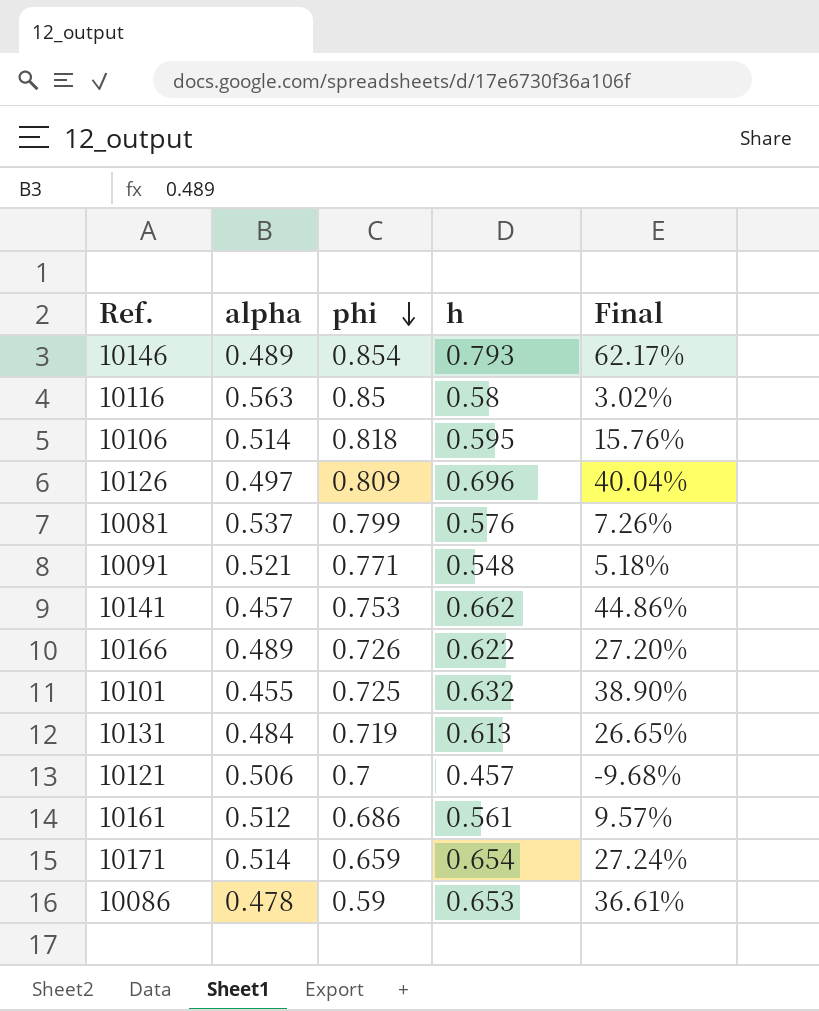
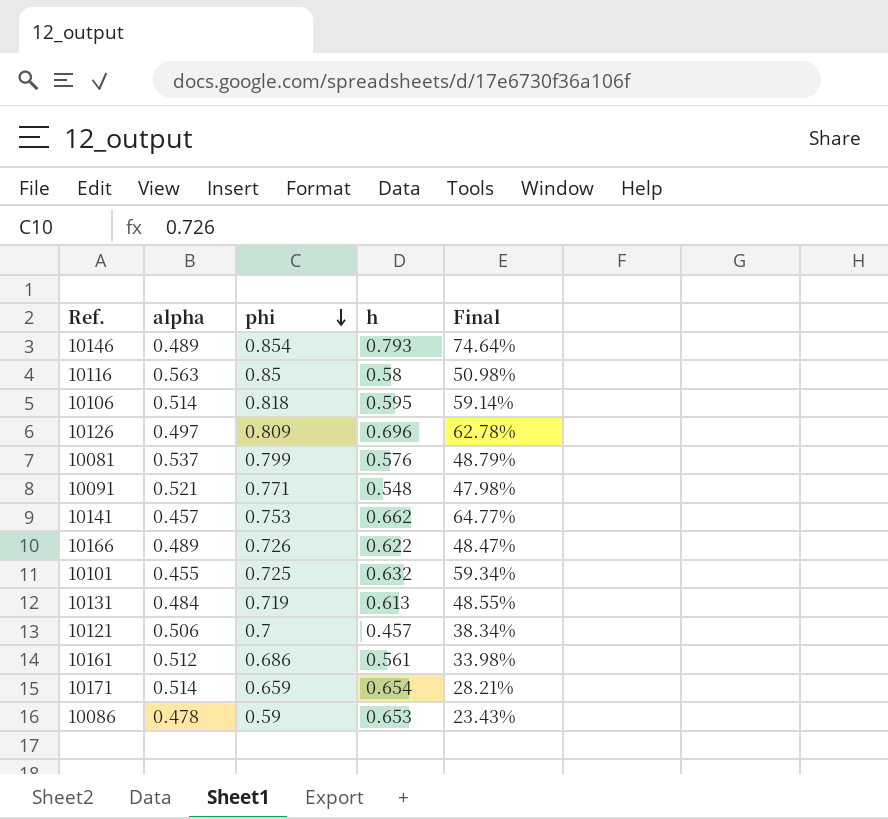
column Final | formula: ([h] - [alpha]) / [alpha] -> ([phi] - [alpha]) / [alpha]

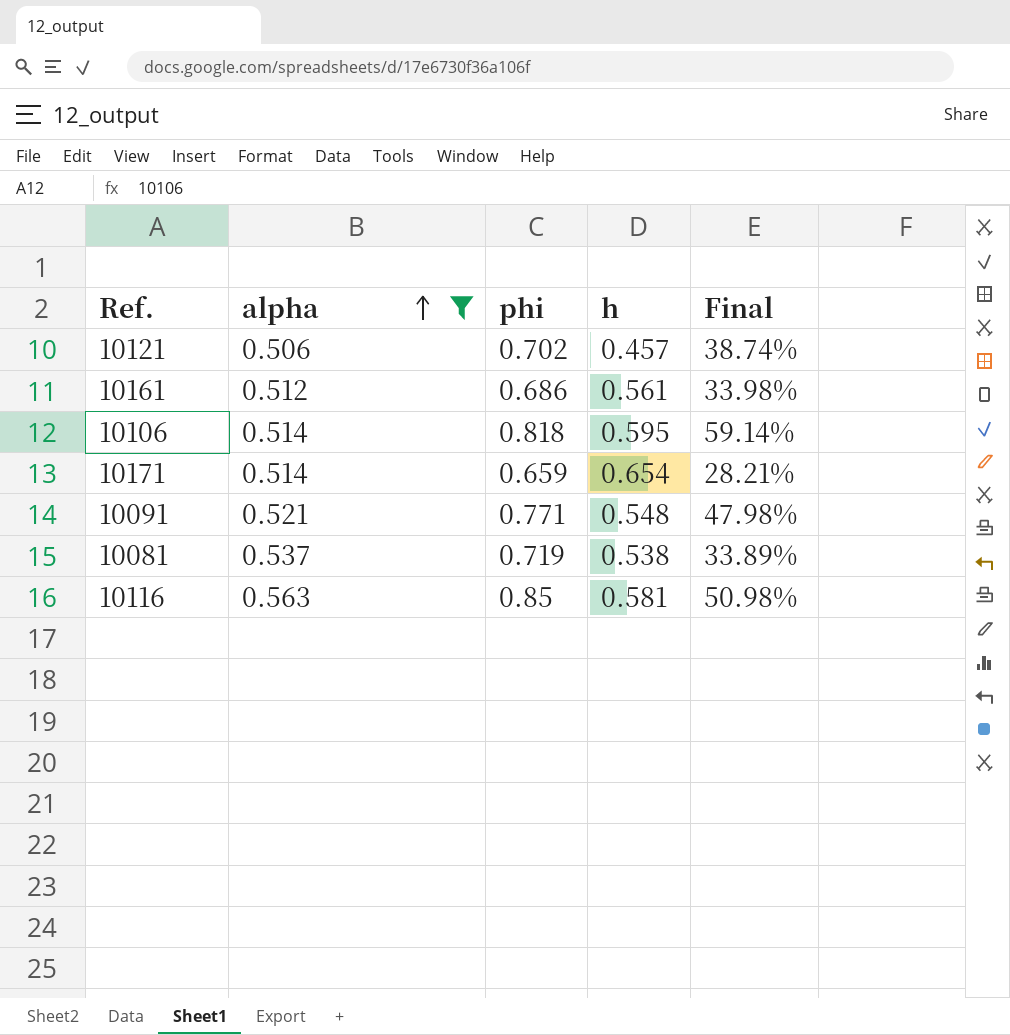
filter: none -> alpha >= 0.506
row order: phi descending -> alpha ascending
10121 | phi: 0.7 -> 0.702
10121 | Final: 38.34% -> 38.74%
10081 | phi: 0.799 -> 0.719
10081 | h: 0.576 -> 0.538
10081 | Final: 48.79% -> 33.89%
10116 | h: 0.58 -> 0.581

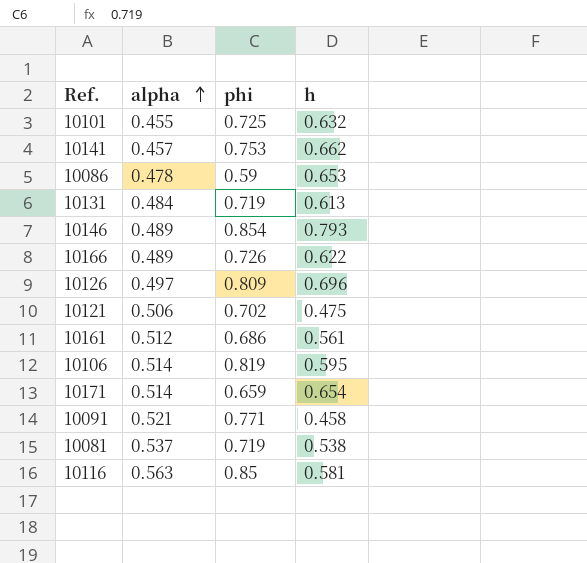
filter: alpha >= 0.506 -> none
column Final | formula: ([phi] - [alpha]) / [alpha] -> none
10121 | h: 0.457 -> 0.475
10106 | phi: 0.818 -> 0.819
10091 | h: 0.548 -> 0.458

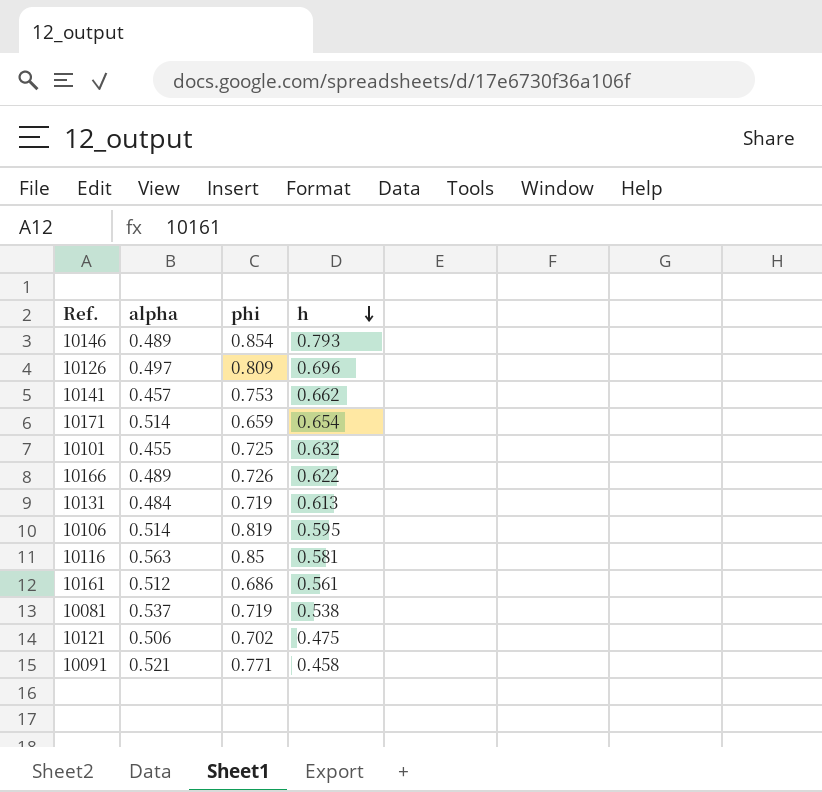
row order: alpha ascending -> h descending
row 10086: 0.478 | 0.59 | 0.653 -> none

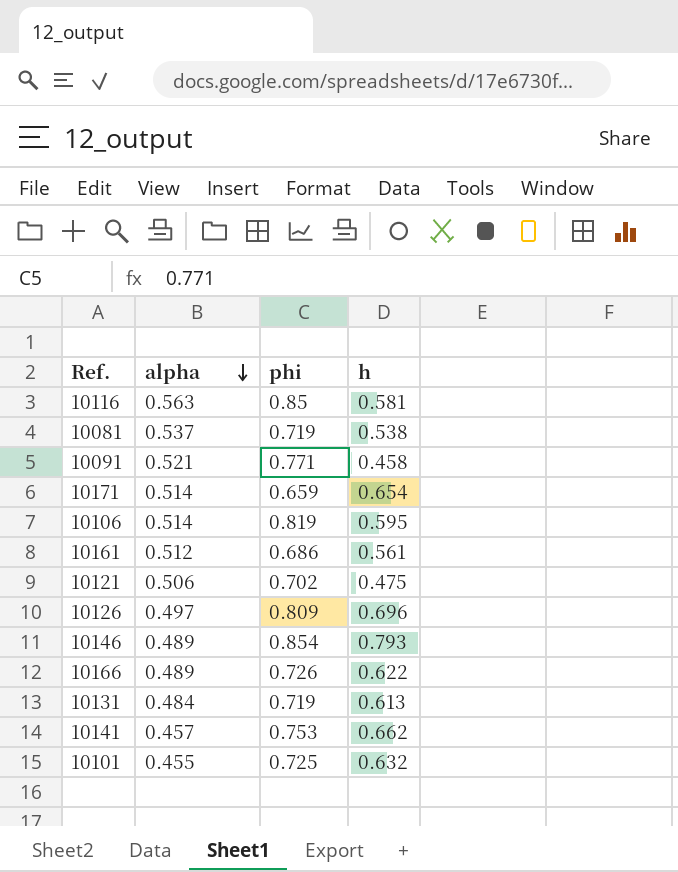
row order: h descending -> alpha descending

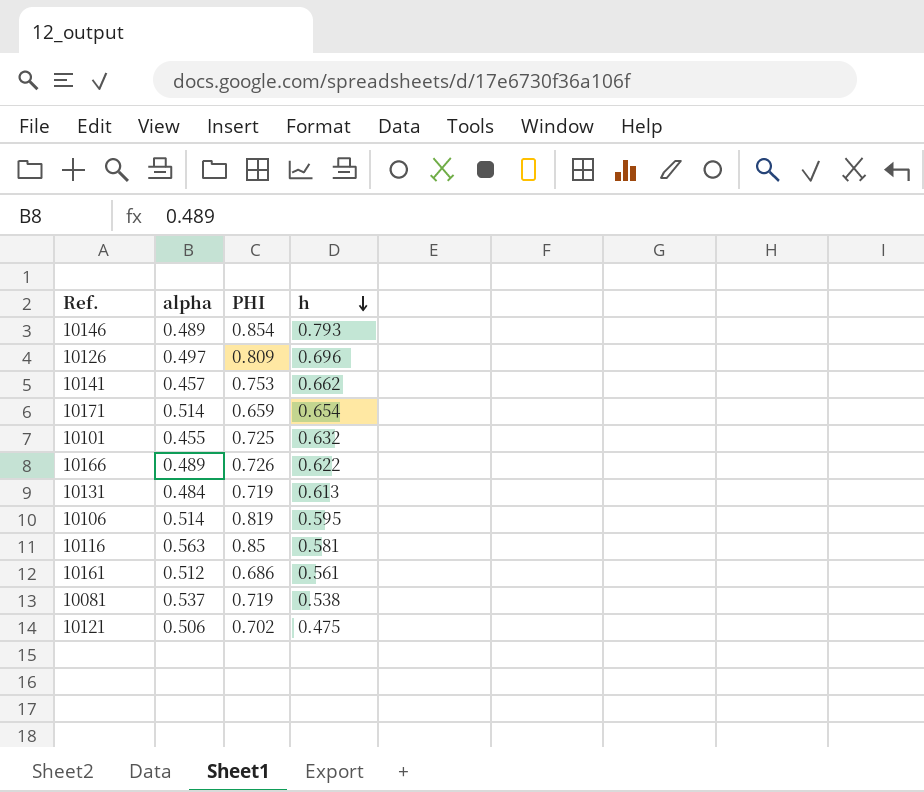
row order: alpha descending -> h descending
column name: phi -> PHI
row 10091: 0.521 | 0.771 | 0.458 -> none

